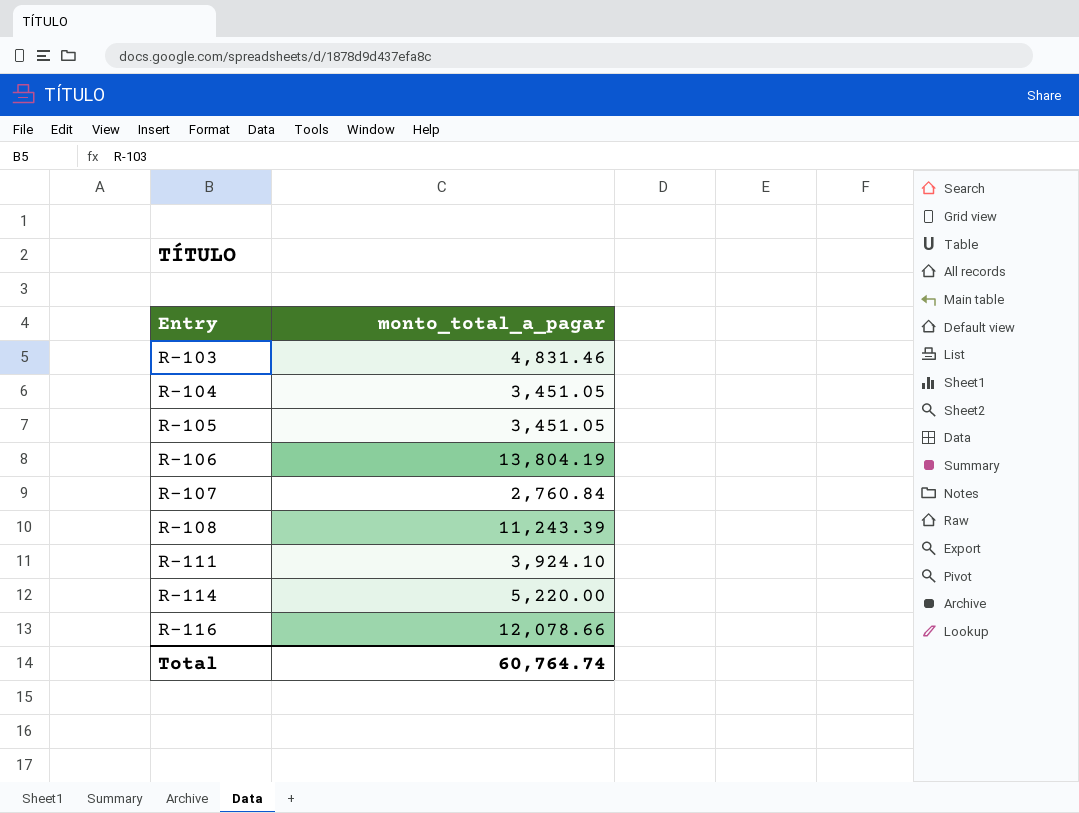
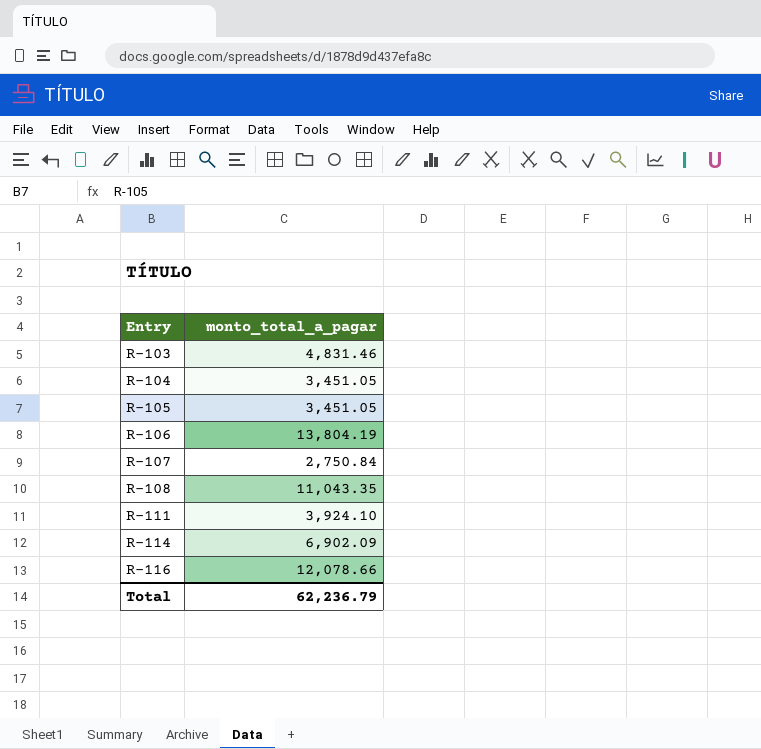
R-107 | monto_total_a_pagar: 2,760.84 -> 2,750.84
R-108 | monto_total_a_pagar: 11,243.39 -> 11,043.35
R-114 | monto_total_a_pagar: 5,220.00 -> 6,902.09
Total | monto_total_a_pagar: 60,764.74 -> 62,236.79

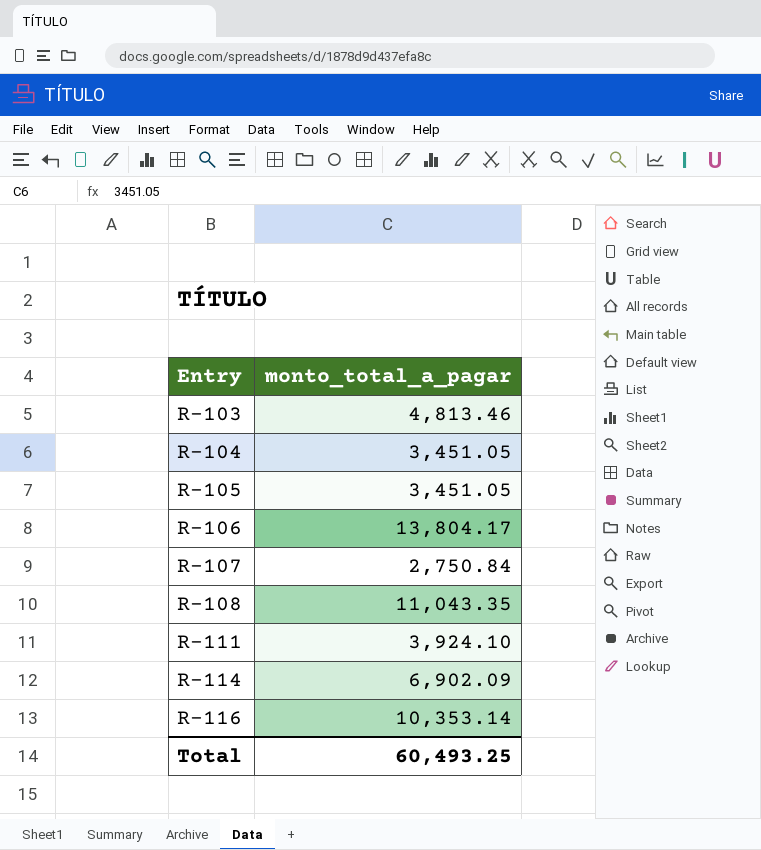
R-103 | monto_total_a_pagar: 4,831.46 -> 4,813.46
R-106 | monto_total_a_pagar: 13,804.19 -> 13,804.17
R-116 | monto_total_a_pagar: 12,078.66 -> 10,353.14
Total | monto_total_a_pagar: 62,236.79 -> 60,493.25

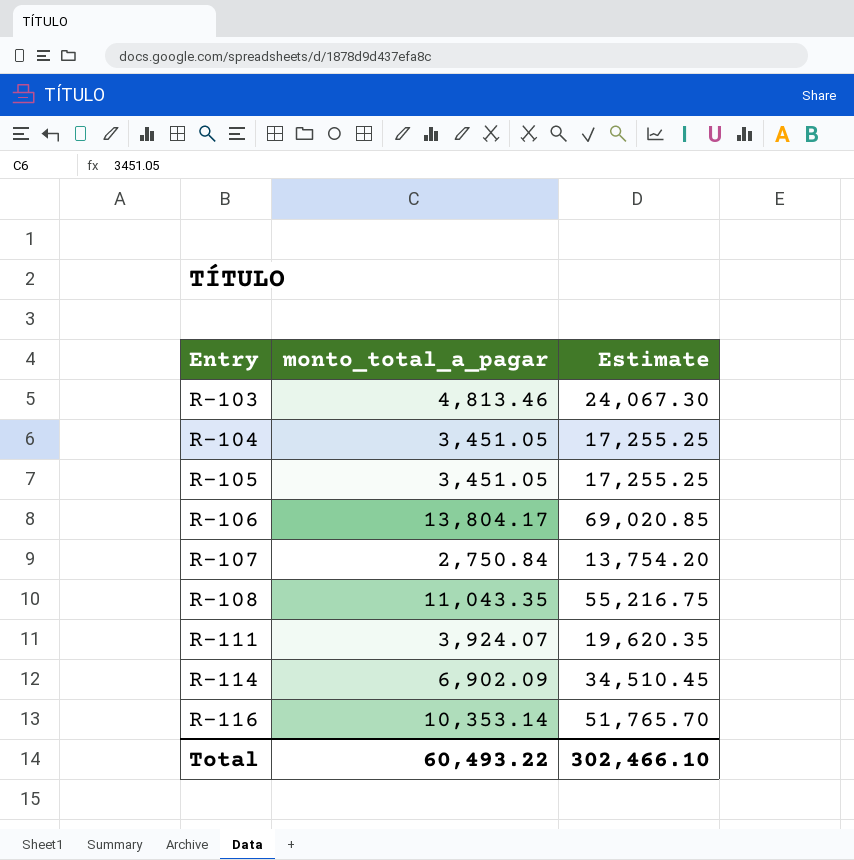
column Estimate | formula: none -> [monto_total_a_pagar] * 5
R-111 | monto_total_a_pagar: 3,924.10 -> 3,924.07
Total | monto_total_a_pagar: 60,493.25 -> 60,493.22

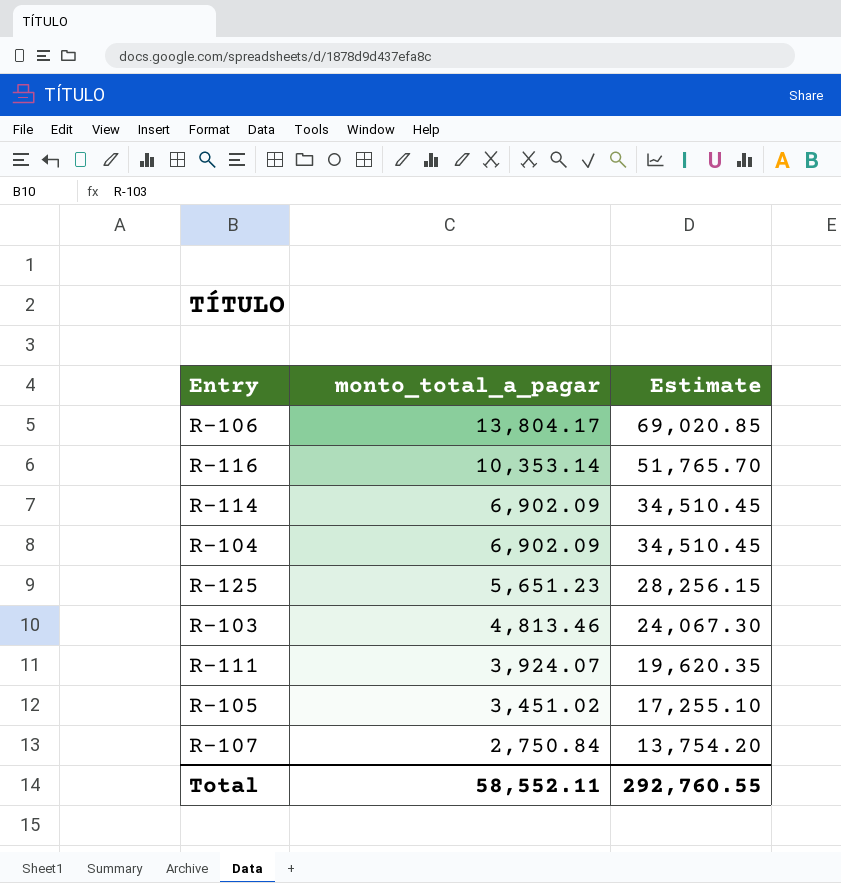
row order: Entry ascending -> monto_total_a_pagar descending
row R-108: 11,043.35 | 55,216.75 -> none
R-104 | monto_total_a_pagar: 3,451.05 -> 6,902.09
R-104 | Estimate: 17,255.25 -> 34,510.45
row R-125: none -> 5,651.23 | 28,256.15
R-105 | monto_total_a_pagar: 3,451.05 -> 3,451.02
R-105 | Estimate: 17,255.25 -> 17,255.10
Total | monto_total_a_pagar: 60,493.22 -> 58,552.11
Total | Estimate: 302,466.10 -> 292,760.55

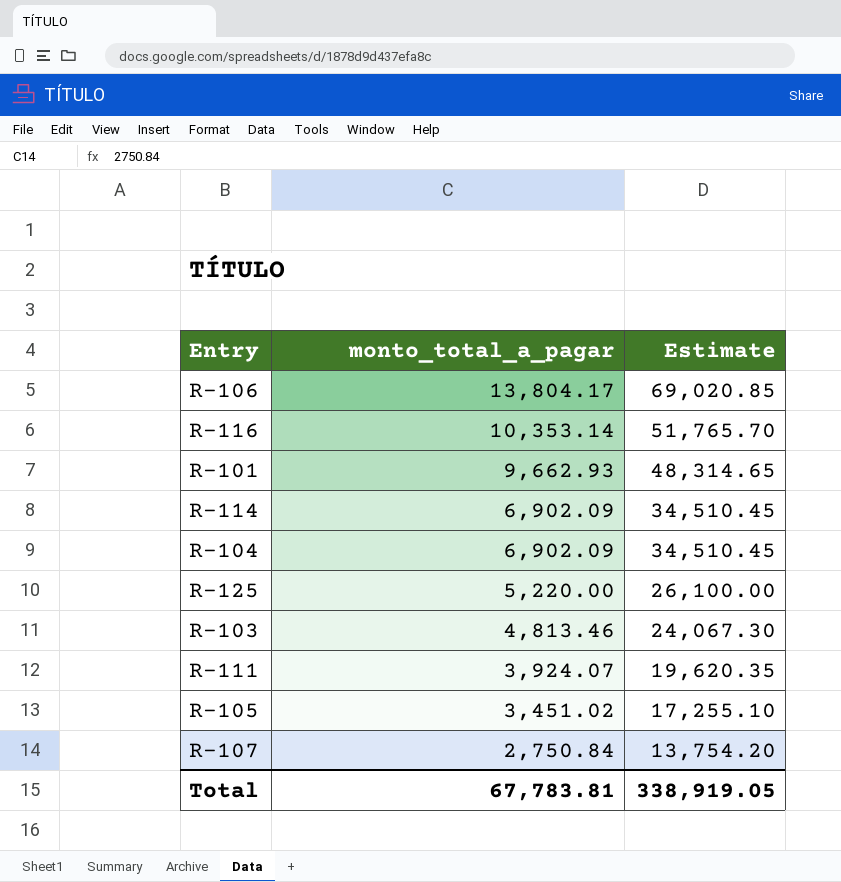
row R-101: none -> 9,662.93 | 48,314.65
R-125 | monto_total_a_pagar: 5,651.23 -> 5,220.00
R-125 | Estimate: 28,256.15 -> 26,100.00
Total | monto_total_a_pagar: 58,552.11 -> 67,783.81
Total | Estimate: 292,760.55 -> 338,919.05

